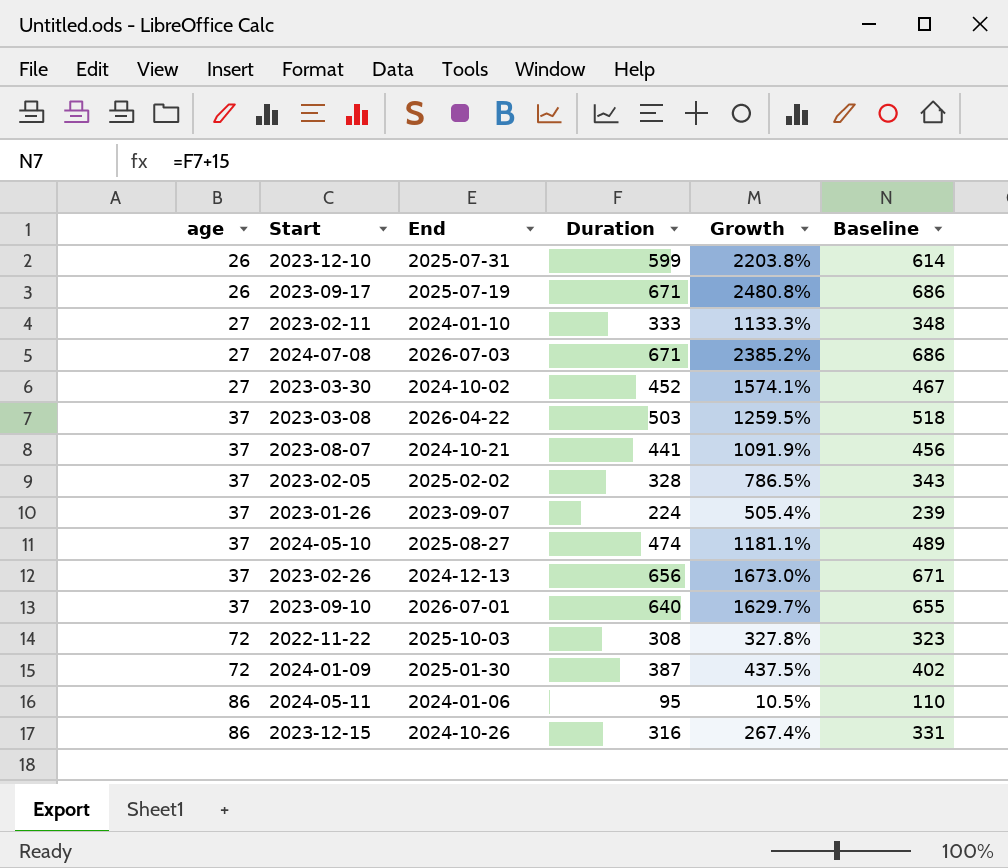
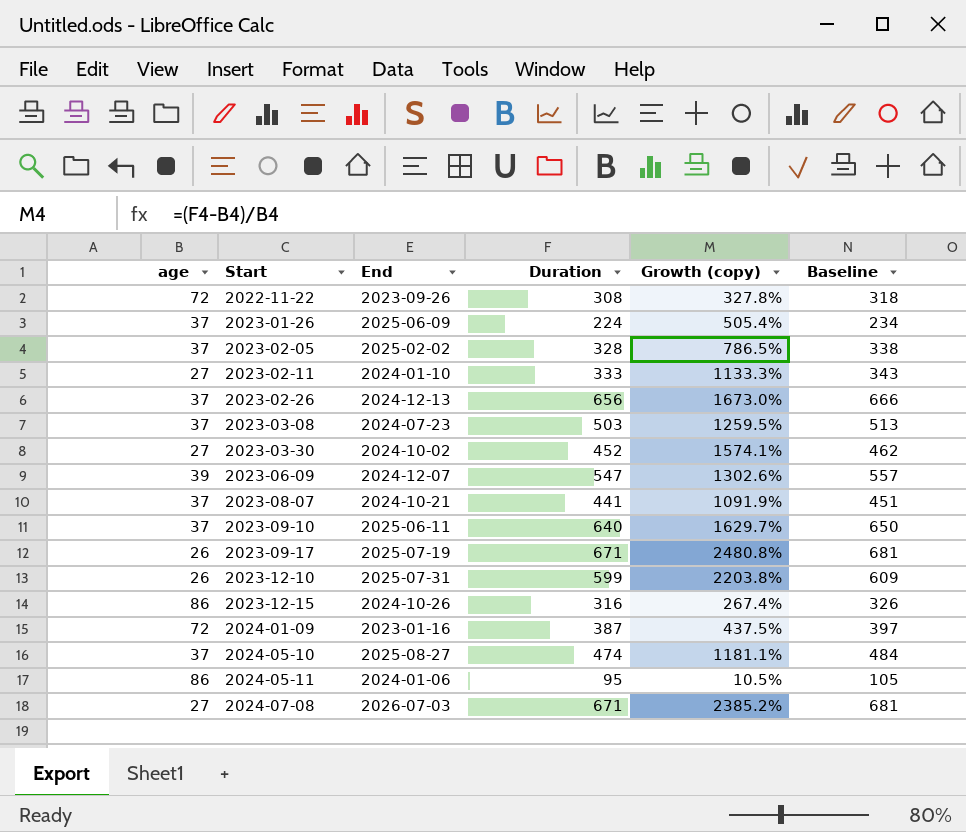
row order: age ascending -> Start ascending
column name: Growth -> Growth (copy)
column Baseline | formula: [Duration] + 15 -> [Duration] + 10
2022-11-22 | End: 2025-10-03 -> 2023-09-26
2023-01-26 | End: 2023-09-07 -> 2025-06-09
2023-03-08 | End: 2026-04-22 -> 2024-07-23
row 2023-06-09: none -> 39 | 2024-12-07 | 547 | 1302.6% | 557
2023-09-10 | End: 2026-07-01 -> 2025-06-11
2024-01-09 | End: 2025-01-30 -> 2023-01-16

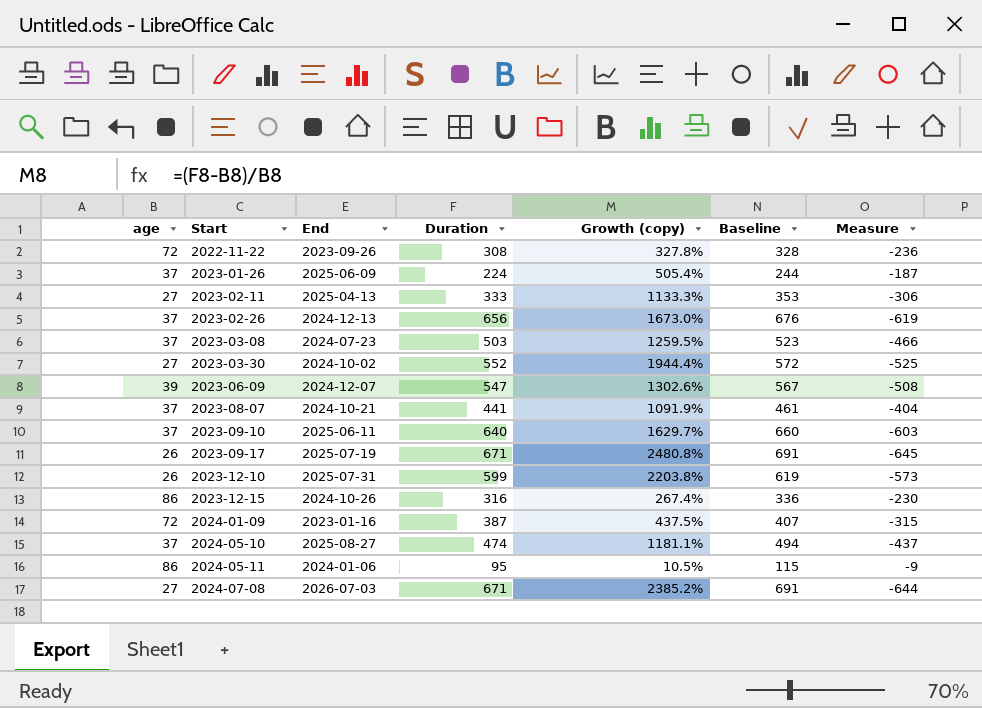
column Baseline | formula: [Duration] + 10 -> [Duration] + 20
column Measure | formula: none -> [age] - [Duration]
row 2023-02-05: 37 | 2025-02-02 | 328 | 786.5% | 338 -> none
2023-02-11 | End: 2024-01-10 -> 2025-04-13
2023-03-30 | Duration: 452 -> 552
2023-03-30 | Growth (copy): 1574.1% -> 1944.4%

